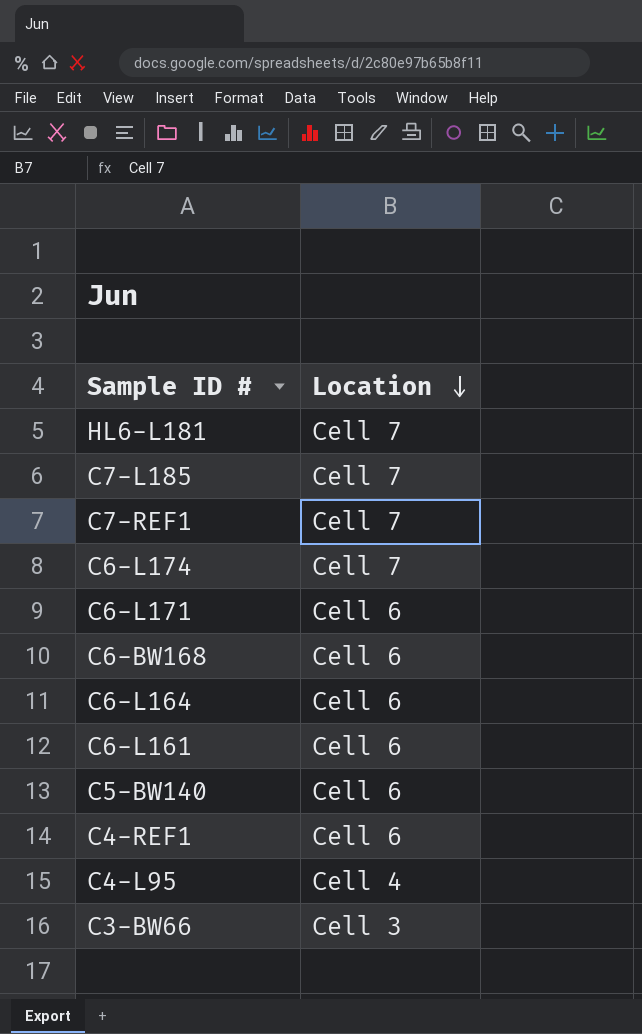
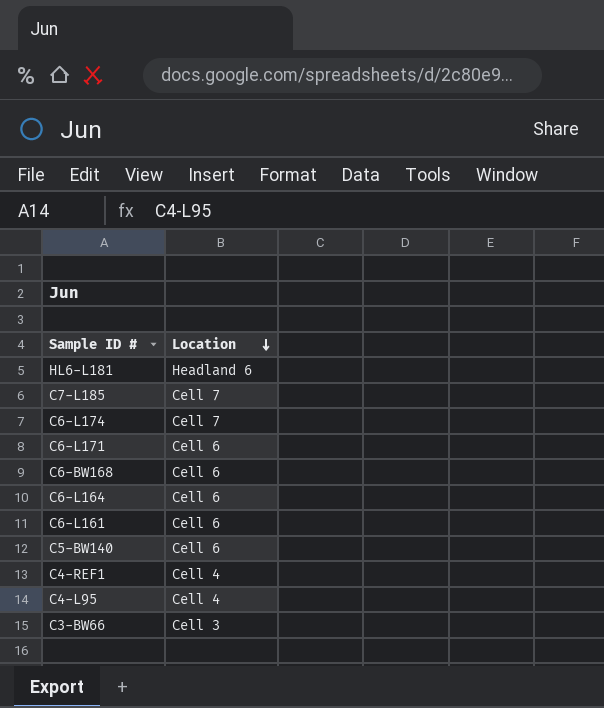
row C7-REF1: Cell 7 -> none
HL6-L181 | Location: Cell 7 -> Headland 6
C4-REF1 | Location: Cell 6 -> Cell 4

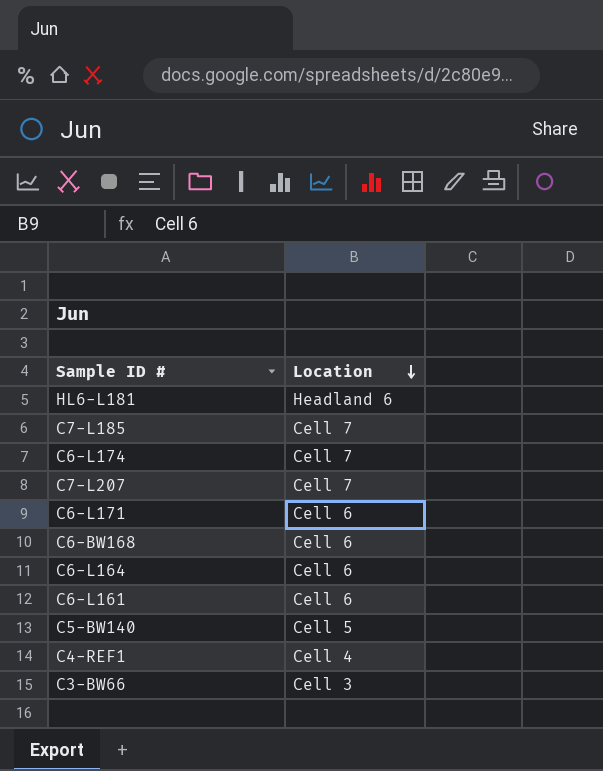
row C4-L95: Cell 4 -> none
row C7-L207: none -> Cell 7
C5-BW140 | Location: Cell 6 -> Cell 5

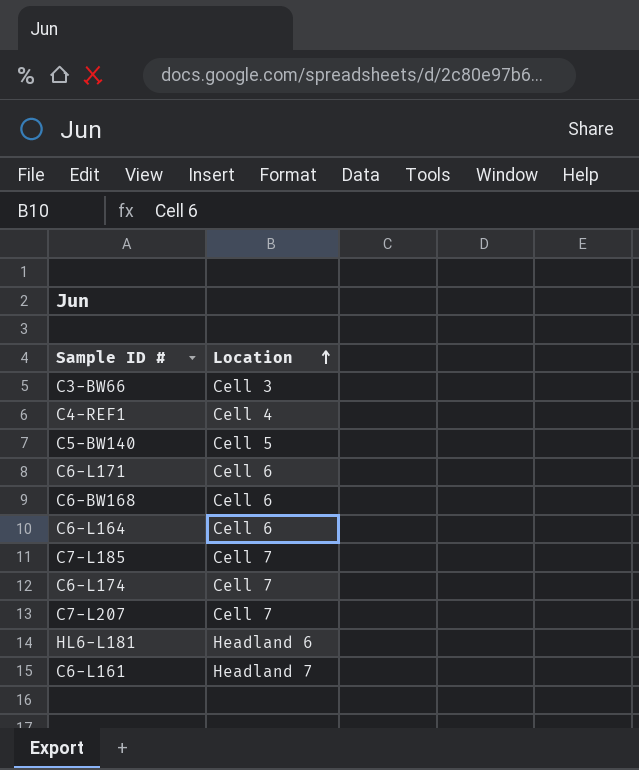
row order: Location descending -> Location ascending
C6-L161 | Location: Cell 6 -> Headland 7

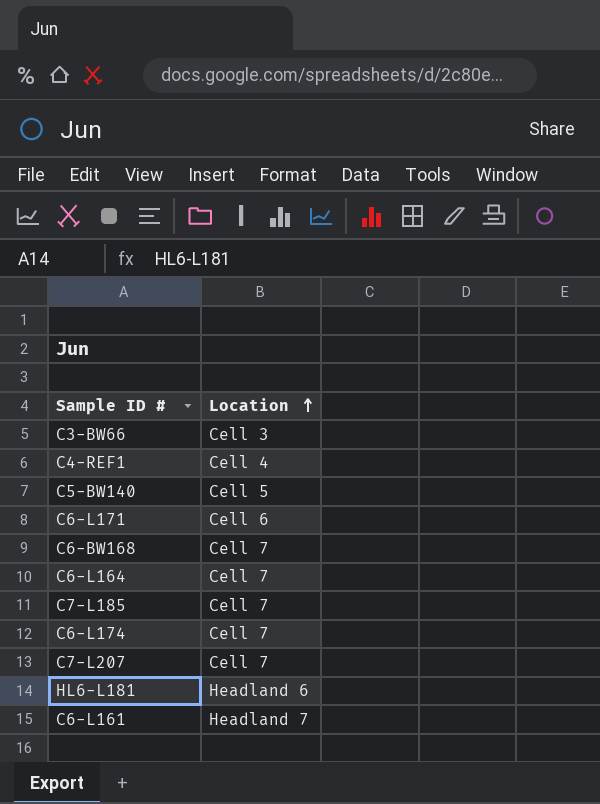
C6-BW168 | Location: Cell 6 -> Cell 7
C6-L164 | Location: Cell 6 -> Cell 7

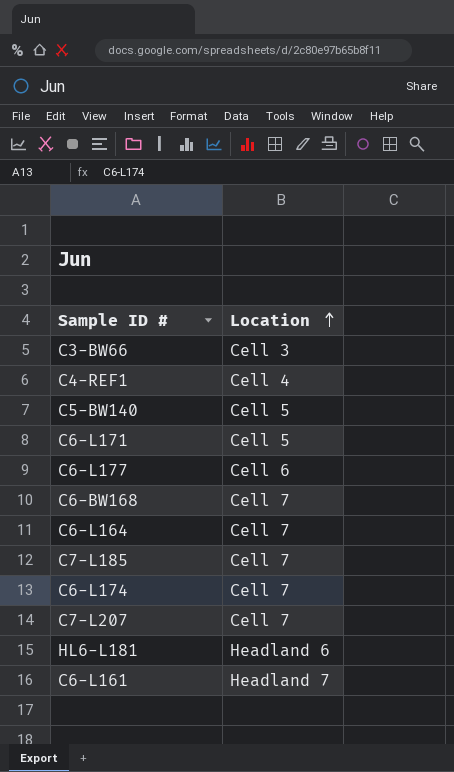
C6-L171 | Location: Cell 6 -> Cell 5
row C6-L177: none -> Cell 6

